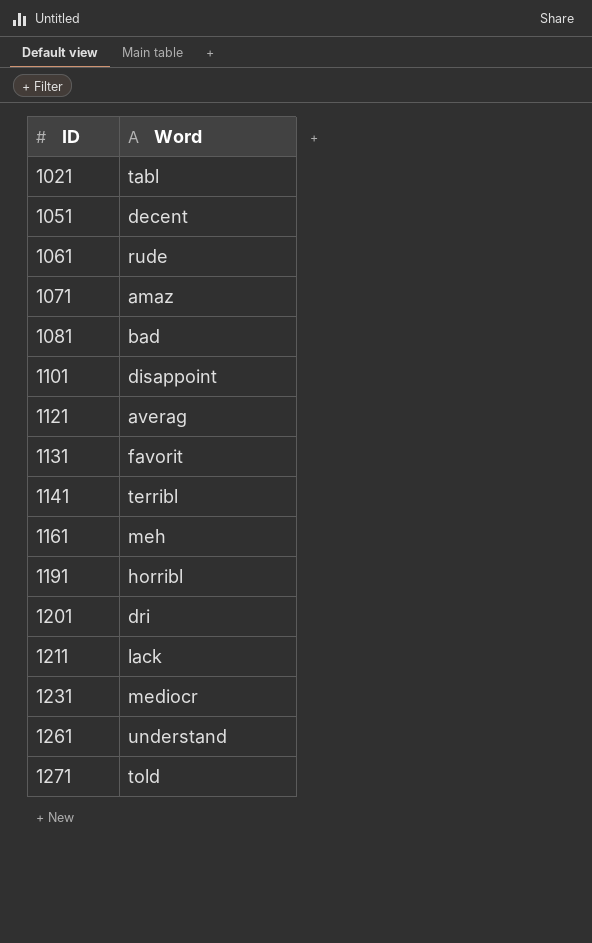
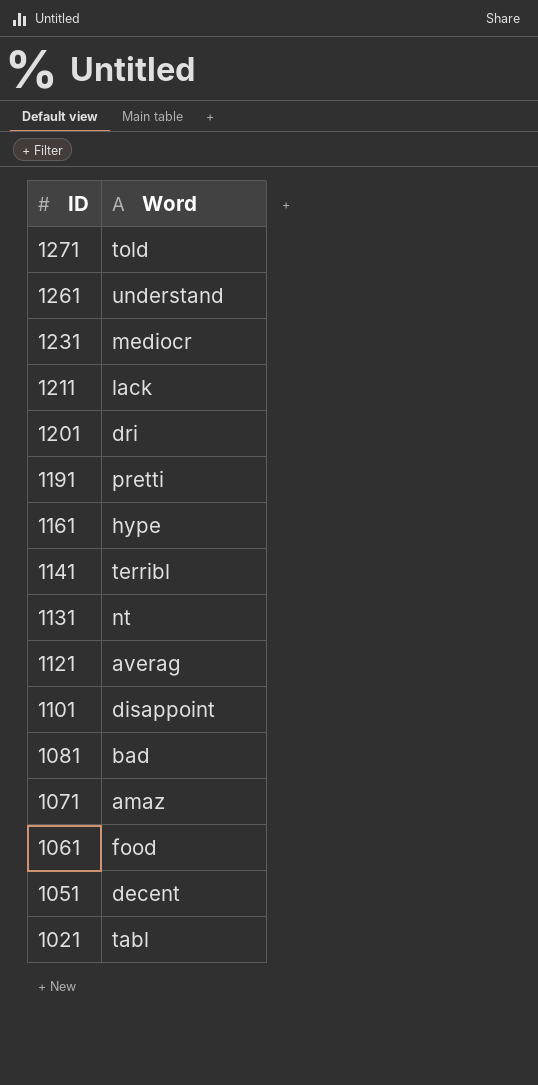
row order: ID ascending -> ID descending
1191 | Word: horribl -> pretti
1161 | Word: meh -> hype
1131 | Word: favorit -> nt
1061 | Word: rude -> food

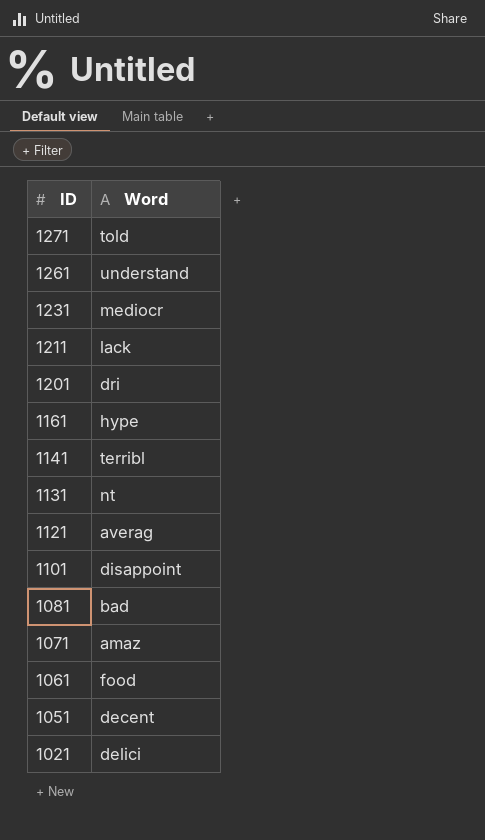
row 1191: pretti -> none
1021 | Word: tabl -> delici

